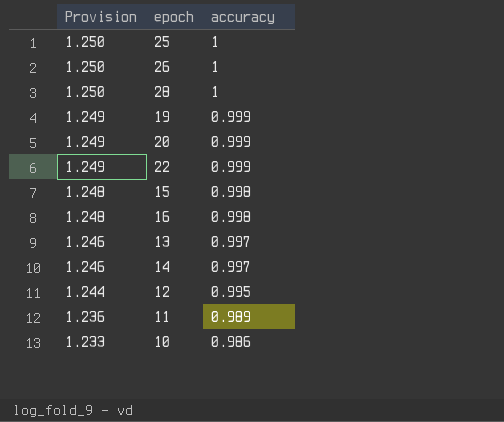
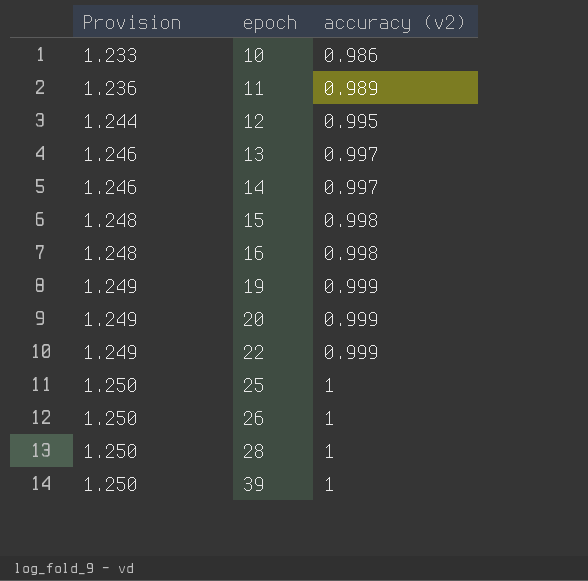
row order: Provision descending -> Provision ascending
column name: accuracy -> accuracy (v2)
row 39: none -> 1.250 | 1

